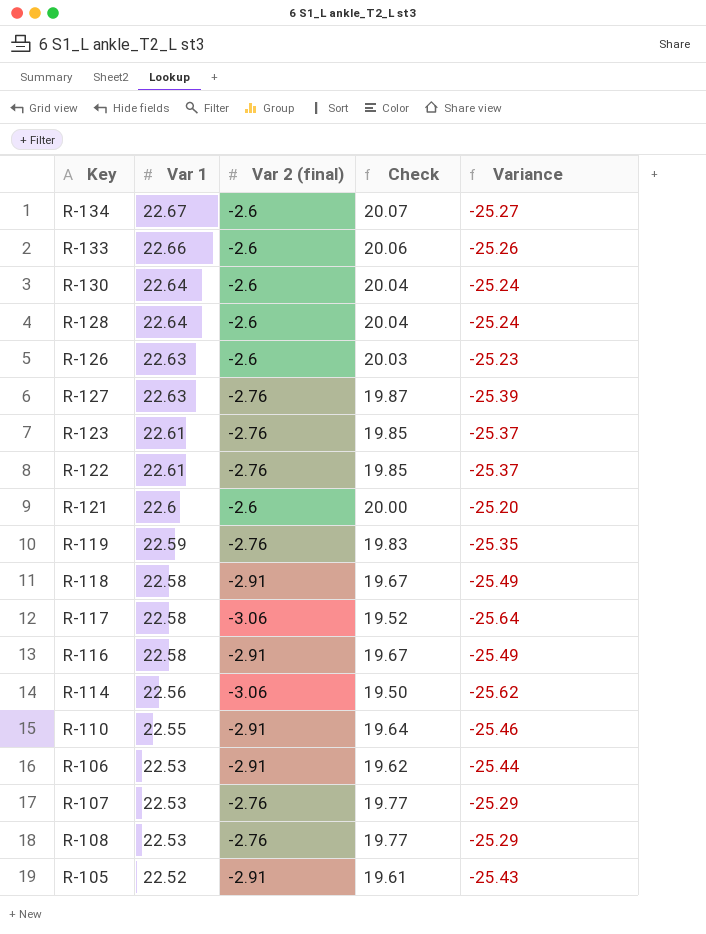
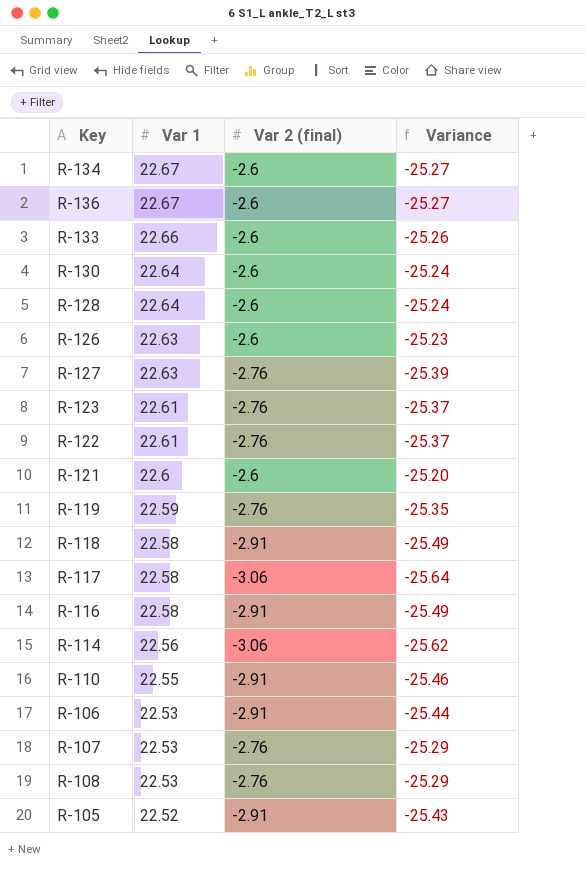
column Check | formula: [Var 1] + [Var 2 (final)] -> none
row R-136: none -> 22.67 | -2.6 | -25.27

